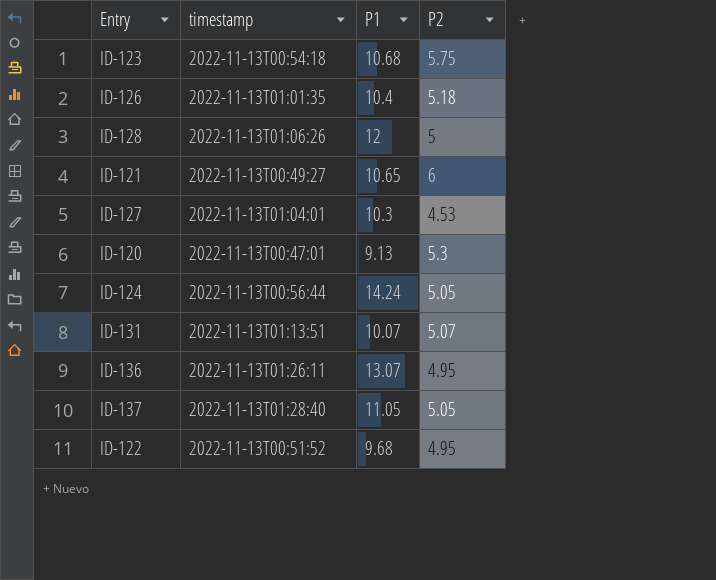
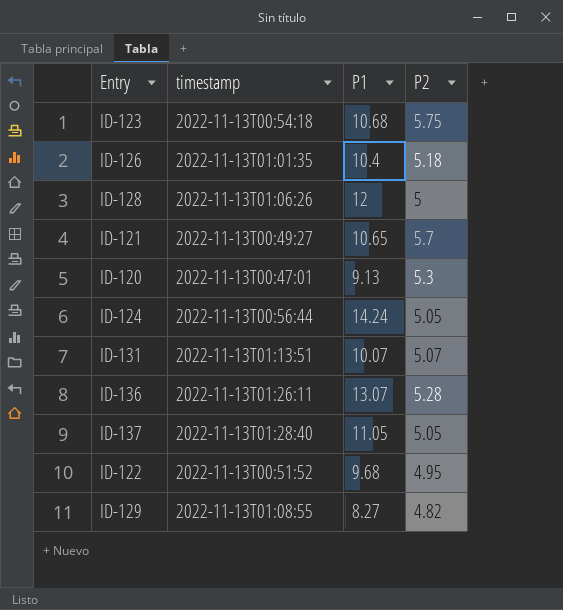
row ID-127: 2022-11-13T01:04:01 | 10.3 | 4.53 -> none
ID-121 | P2: 6 -> 5.7
ID-136 | P2: 4.95 -> 5.28
row ID-129: none -> 2022-11-13T01:08:55 | 8.27 | 4.82

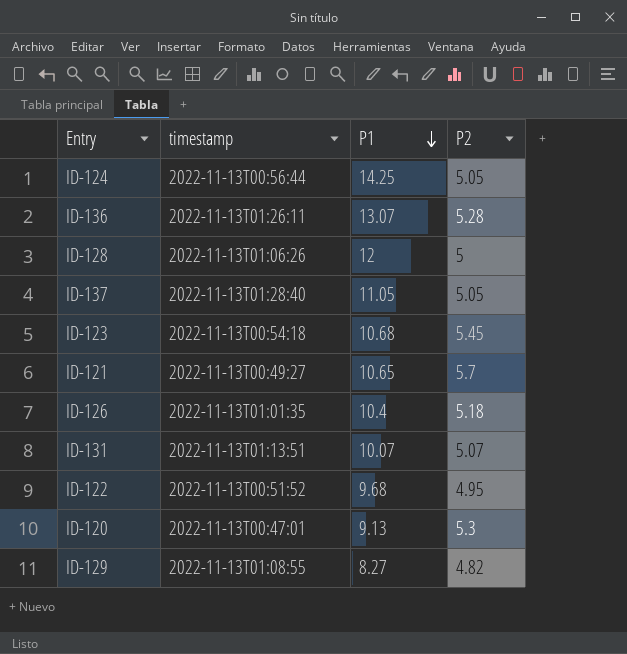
row order: none -> P1 descending
ID-124 | P1: 14.24 -> 14.25
ID-123 | P2: 5.75 -> 5.45

